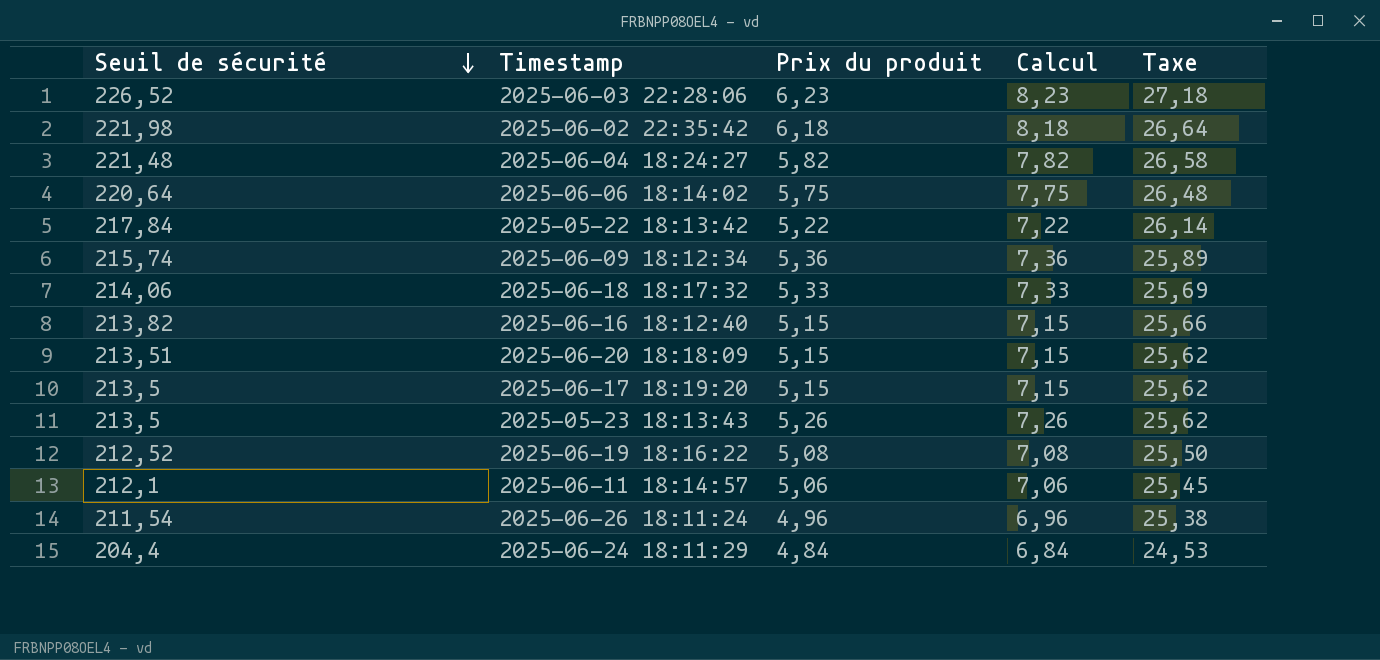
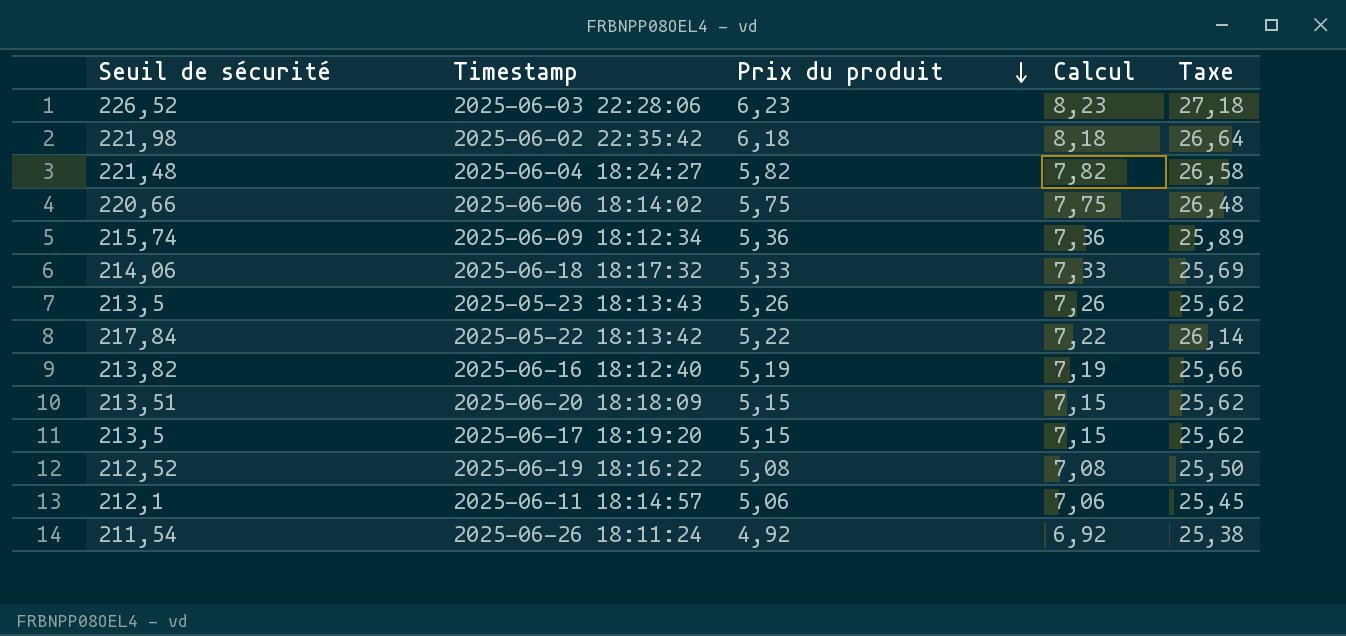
row order: Seuil de sécurité descending -> Prix du produit descending
row 2025-06-24 18:11:29: 204,4 | 4,84 | 6,84 | 24,53 -> none
2025-06-06 18:14:02 | Seuil de sécurité: 220,64 -> 220,66
2025-06-16 18:12:40 | Prix du produit: 5,15 -> 5,19
2025-06-16 18:12:40 | Calcul: 7,15 -> 7,19
2025-06-26 18:11:24 | Prix du produit: 4,96 -> 4,92
2025-06-26 18:11:24 | Calcul: 6,96 -> 6,92

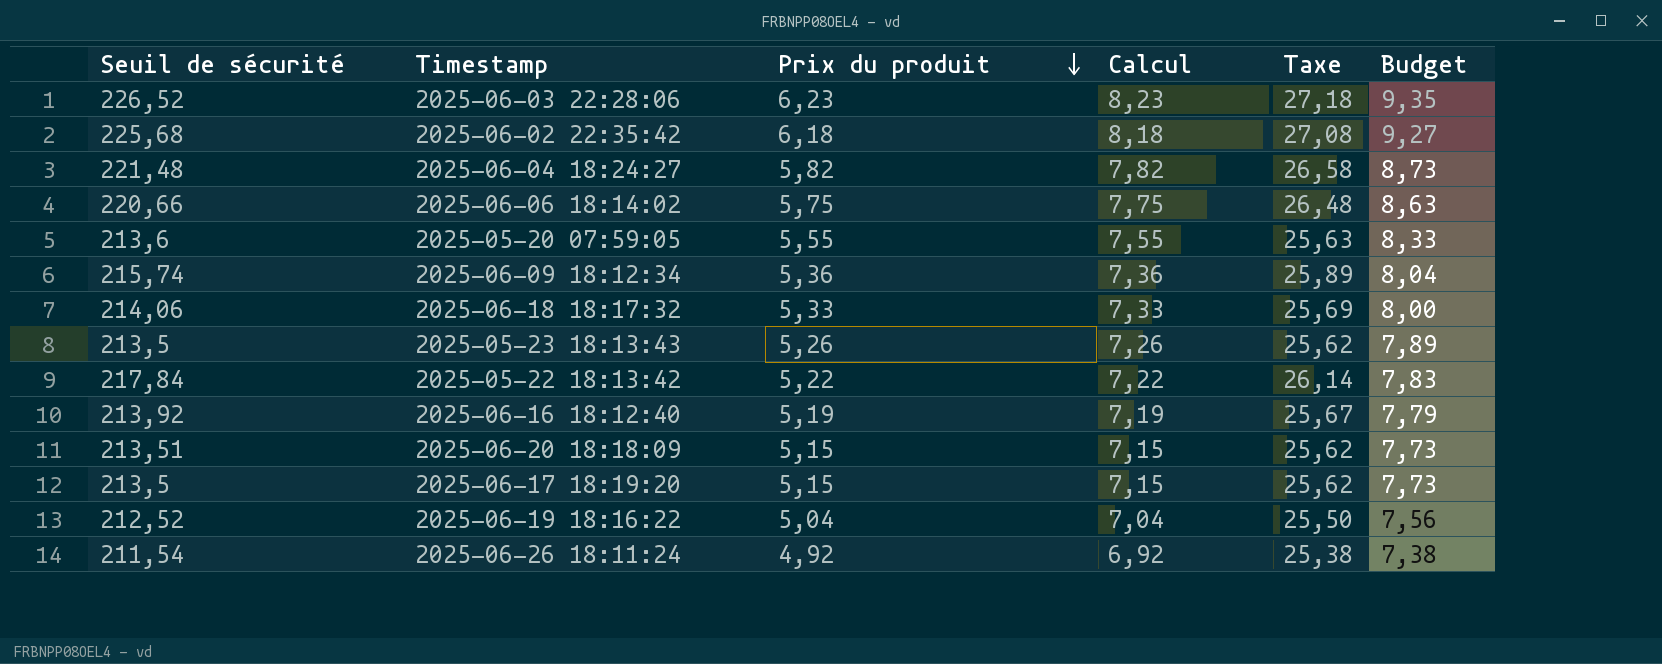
column Budget | formula: none -> [Prix du produit] * 1,5
row 2025-06-11 18:14:57: 212,1 | 5,06 | 7,06 | 25,45 -> none
2025-06-02 22:35:42 | Seuil de sécurité: 221,98 -> 225,68
2025-06-02 22:35:42 | Taxe: 26,64 -> 27,08
row 2025-05-20 07:59:05: none -> 213,6 | 5,55 | 7,55 | 25,63 | 8,33
2025-06-16 18:12:40 | Seuil de sécurité: 213,82 -> 213,92
2025-06-16 18:12:40 | Taxe: 25,66 -> 25,67
2025-06-19 18:16:22 | Prix du produit: 5,08 -> 5,04
2025-06-19 18:16:22 | Calcul: 7,08 -> 7,04

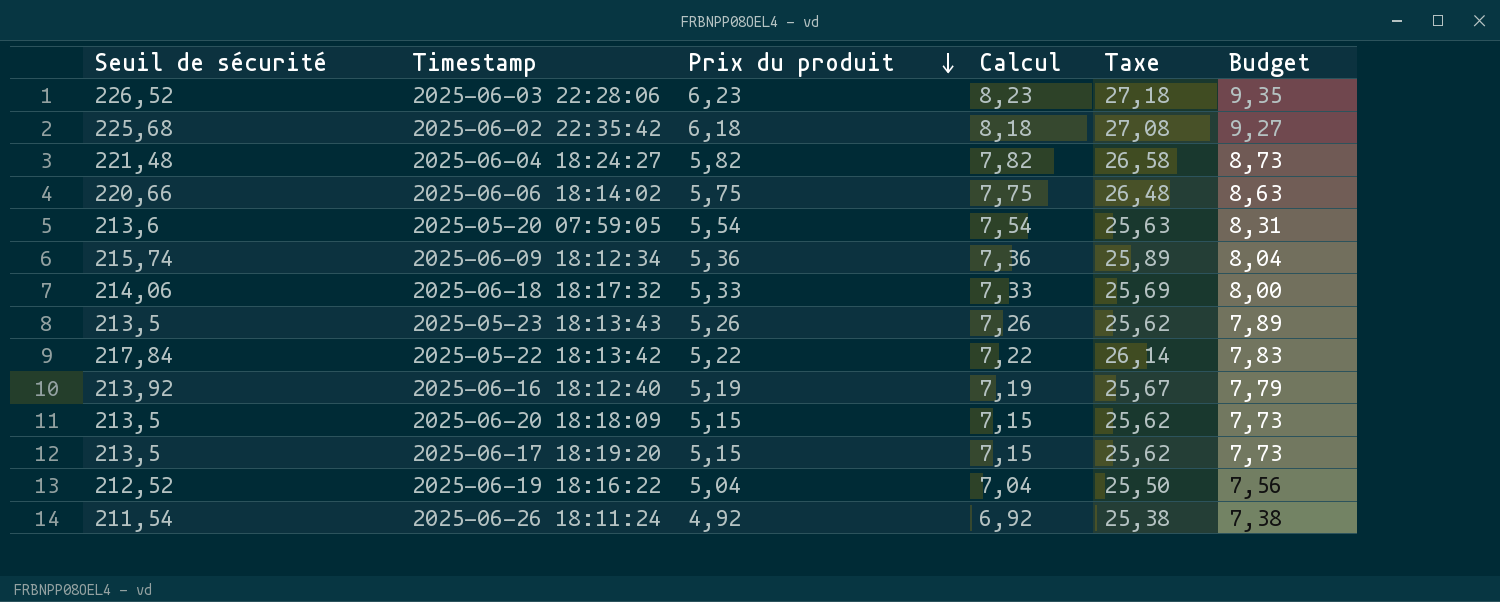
2025-05-20 07:59:05 | Prix du produit: 5,55 -> 5,54
2025-05-20 07:59:05 | Calcul: 7,55 -> 7,54
2025-05-20 07:59:05 | Budget: 8,33 -> 8,31
2025-06-20 18:18:09 | Seuil de sécurité: 213,51 -> 213,5

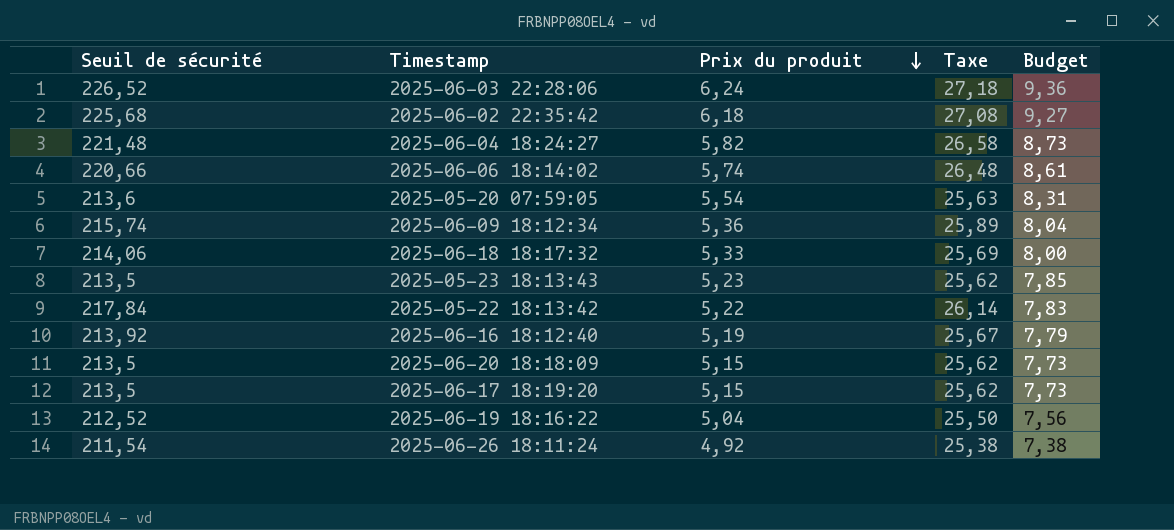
column Calcul | formula: [Prix du produit] + 2 -> none
2025-06-03 22:28:06 | Prix du produit: 6,23 -> 6,24
2025-06-03 22:28:06 | Budget: 9,35 -> 9,36
2025-06-06 18:14:02 | Prix du produit: 5,75 -> 5,74
2025-06-06 18:14:02 | Budget: 8,63 -> 8,61
2025-05-23 18:13:43 | Prix du produit: 5,26 -> 5,23
2025-05-23 18:13:43 | Budget: 7,89 -> 7,85

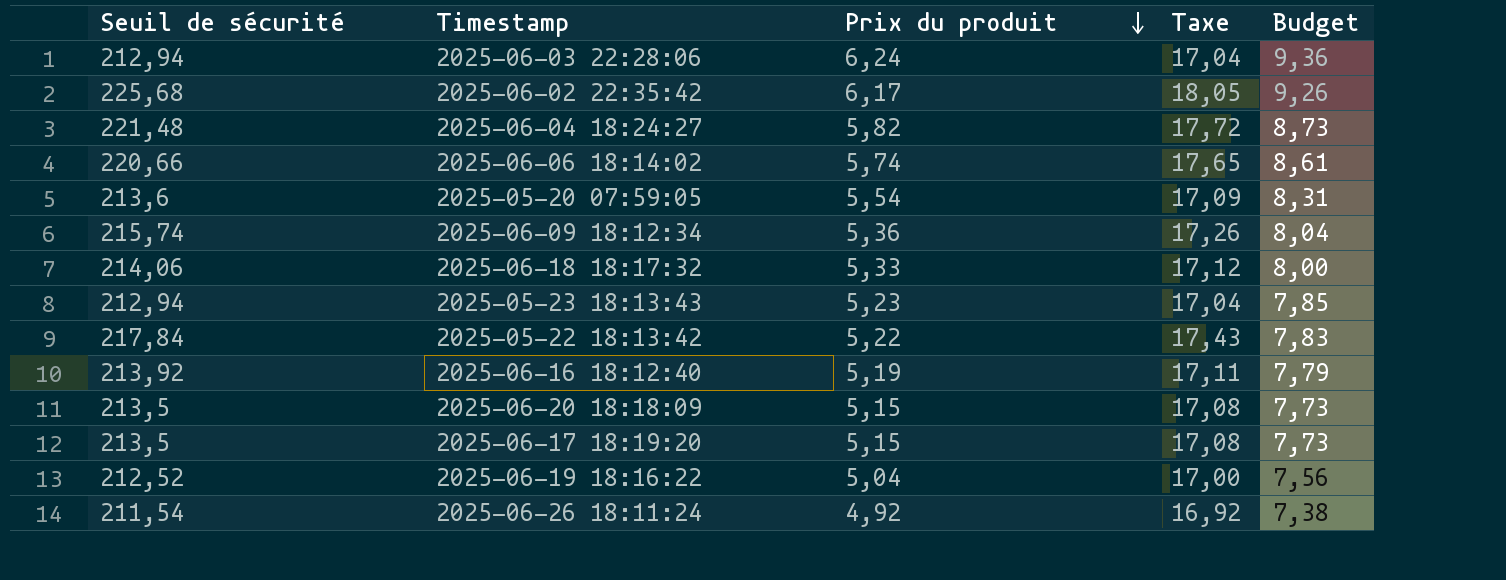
column Taxe | formula: [Seuil de sécurité] * 0,12 -> [Seuil de sécurité] * 0,08
2025-06-03 22:28:06 | Seuil de sécurité: 226,52 -> 212,94
2025-06-02 22:35:42 | Prix du produit: 6,18 -> 6,17
2025-06-02 22:35:42 | Budget: 9,27 -> 9,26
2025-05-23 18:13:43 | Seuil de sécurité: 213,5 -> 212,94

